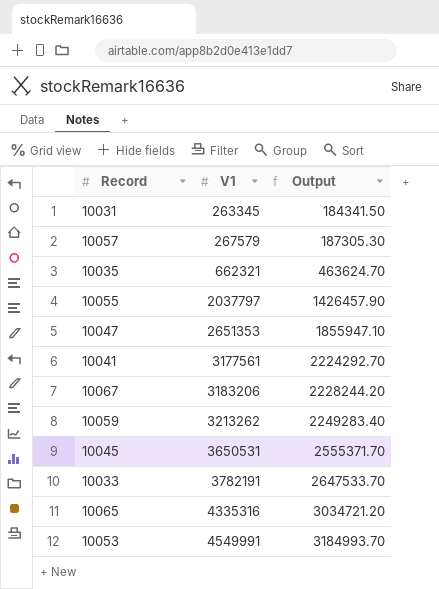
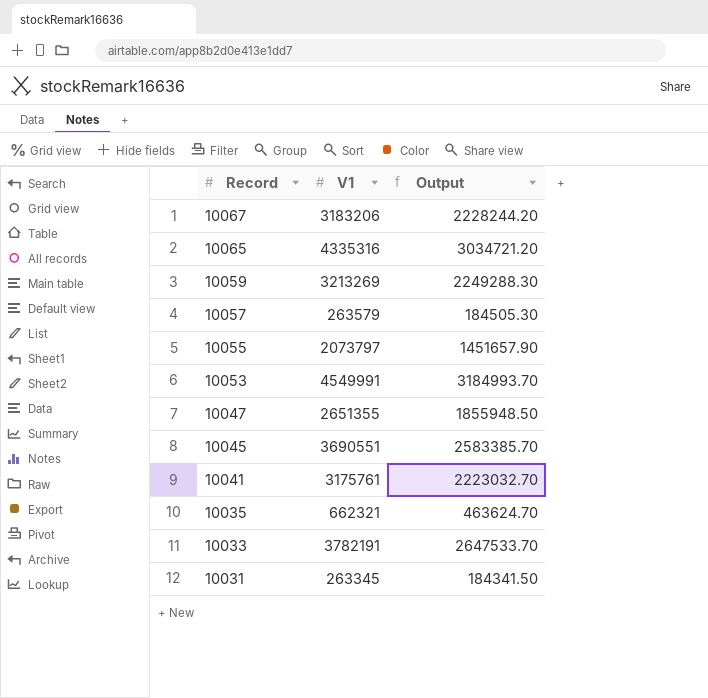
row order: V1 ascending -> Record descending
10059 | V1: 3213262 -> 3213269
10059 | Output: 2249283.40 -> 2249288.30
10057 | V1: 267579 -> 263579
10057 | Output: 187305.30 -> 184505.30
10055 | V1: 2037797 -> 2073797
10055 | Output: 1426457.90 -> 1451657.90
10047 | V1: 2651353 -> 2651355
10047 | Output: 1855947.10 -> 1855948.50
10045 | V1: 3650531 -> 3690551
10045 | Output: 2555371.70 -> 2583385.70
10041 | V1: 3177561 -> 3175761
10041 | Output: 2224292.70 -> 2223032.70

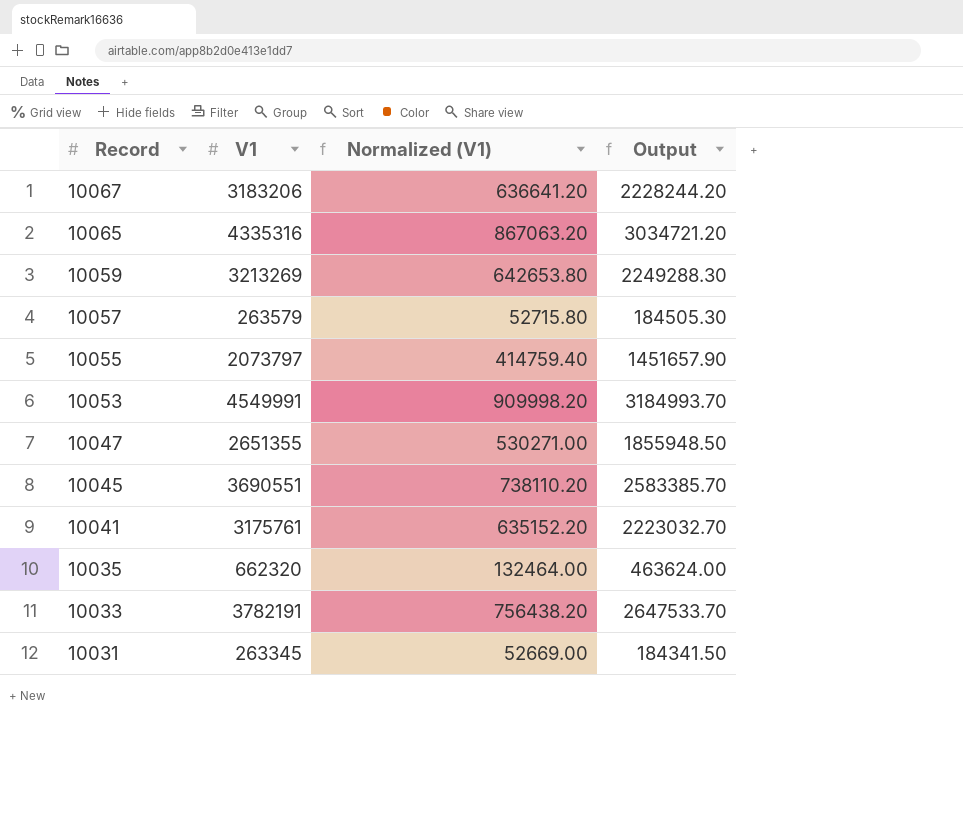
column Normalized (V1) | formula: none -> [V1] * 0.2
10035 | V1: 662321 -> 662320
10035 | Output: 463624.70 -> 463624.00

